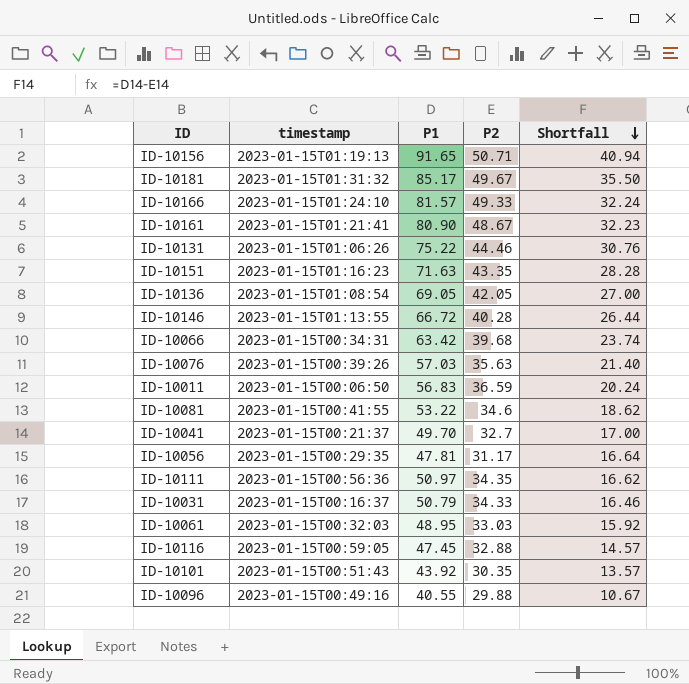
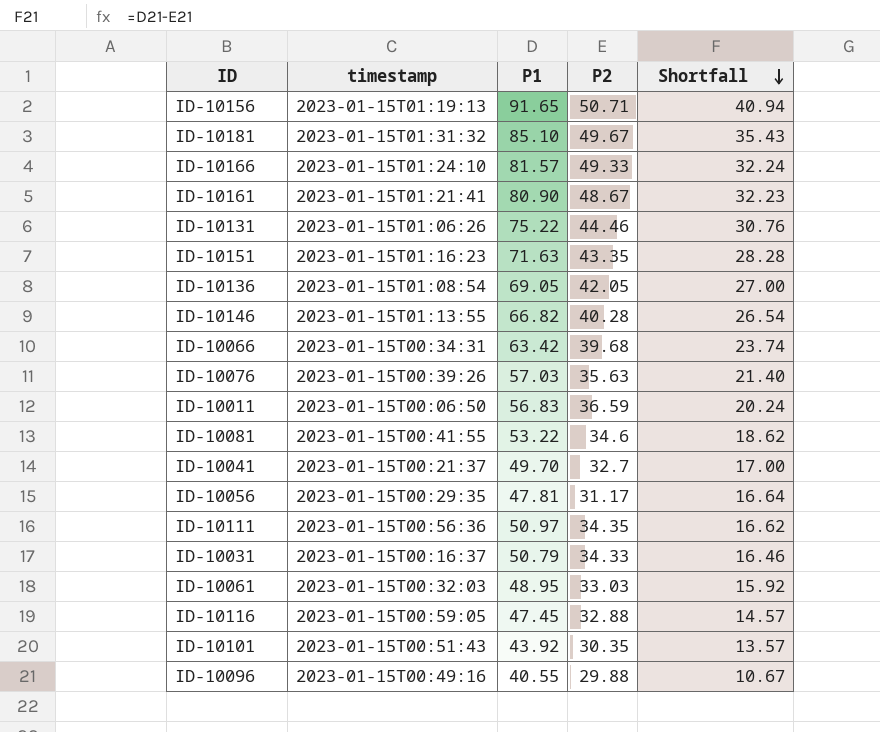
ID-10181 | P1: 85.17 -> 85.10
ID-10181 | Shortfall: 35.50 -> 35.43
ID-10146 | P1: 66.72 -> 66.82
ID-10146 | Shortfall: 26.44 -> 26.54

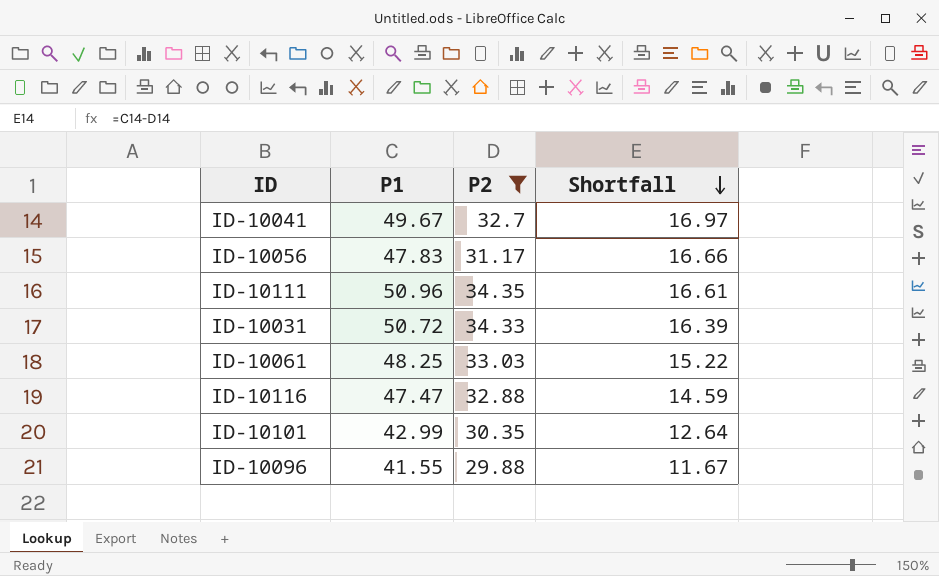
filter: none -> P2 <= 34.35
column timestamp | position: 2 -> none
ID-10041 | P1: 49.70 -> 49.67
ID-10041 | Shortfall: 17.00 -> 16.97
ID-10056 | P1: 47.81 -> 47.83
ID-10056 | Shortfall: 16.64 -> 16.66
ID-10111 | P1: 50.97 -> 50.96
ID-10111 | Shortfall: 16.62 -> 16.61
ID-10031 | P1: 50.79 -> 50.72
ID-10031 | Shortfall: 16.46 -> 16.39
ID-10061 | P1: 48.95 -> 48.25
ID-10061 | Shortfall: 15.92 -> 15.22
ID-10116 | P1: 47.45 -> 47.47
ID-10116 | Shortfall: 14.57 -> 14.59
ID-10101 | P1: 43.92 -> 42.99
ID-10101 | Shortfall: 13.57 -> 12.64
ID-10096 | P1: 40.55 -> 41.55
ID-10096 | Shortfall: 10.67 -> 11.67

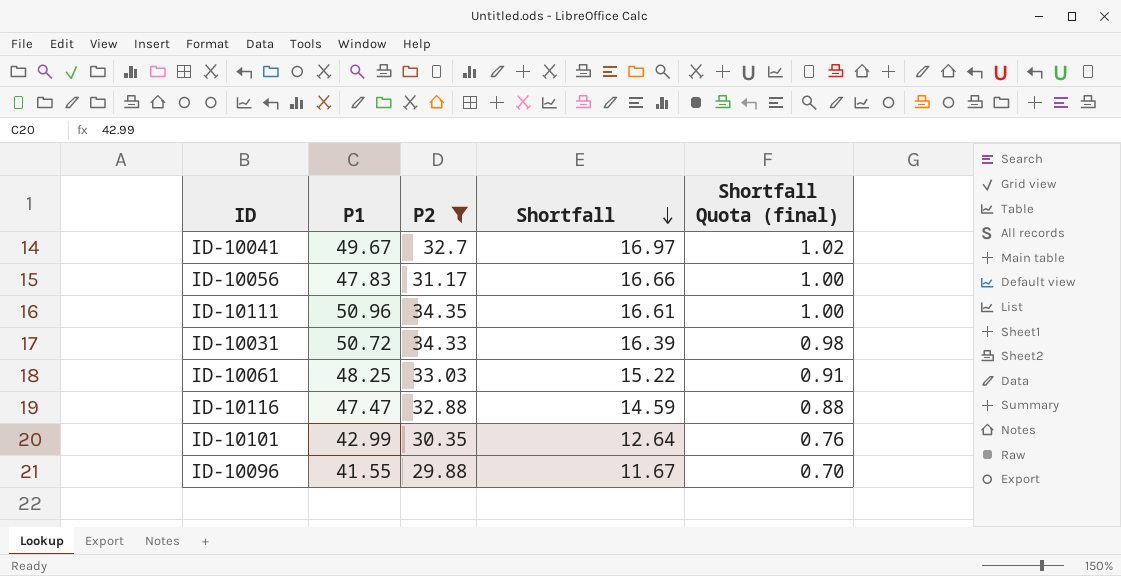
column Shortfall Quota (final) | formula: none -> [Shortfall] * 0.06

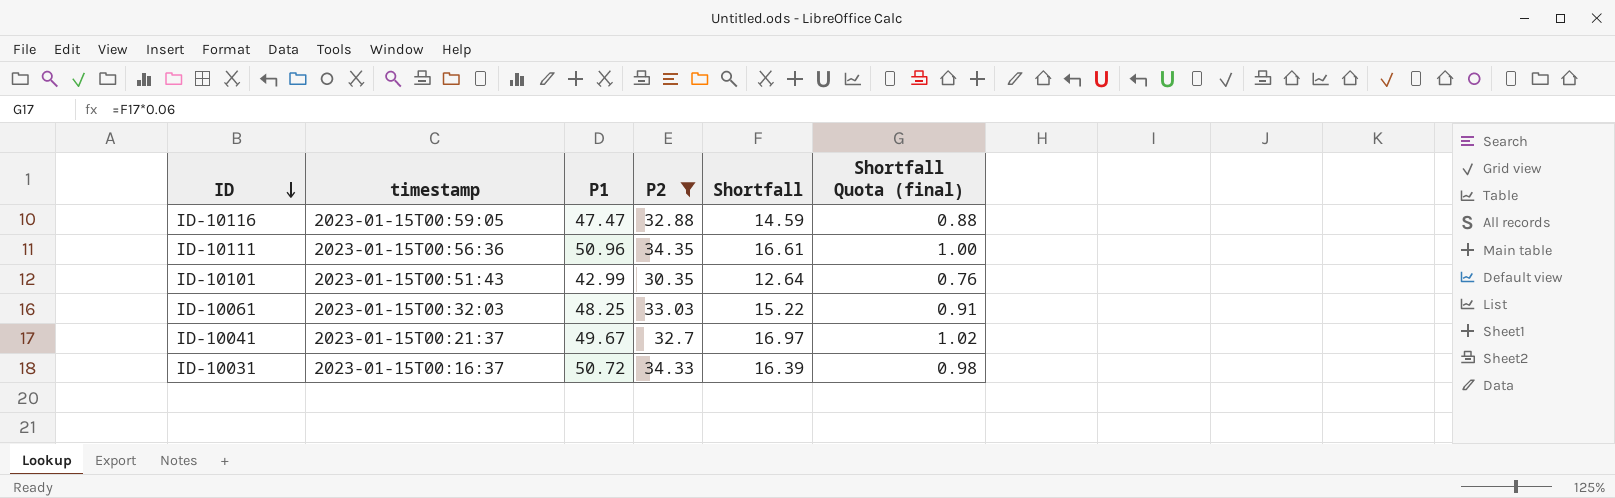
row order: Shortfall descending -> ID descending
column timestamp | position: none -> 2
row ID-10056: 47.83 | 31.17 | 16.66 | 1.00 -> none
row ID-10096: 41.55 | 29.88 | 11.67 | 0.70 -> none

